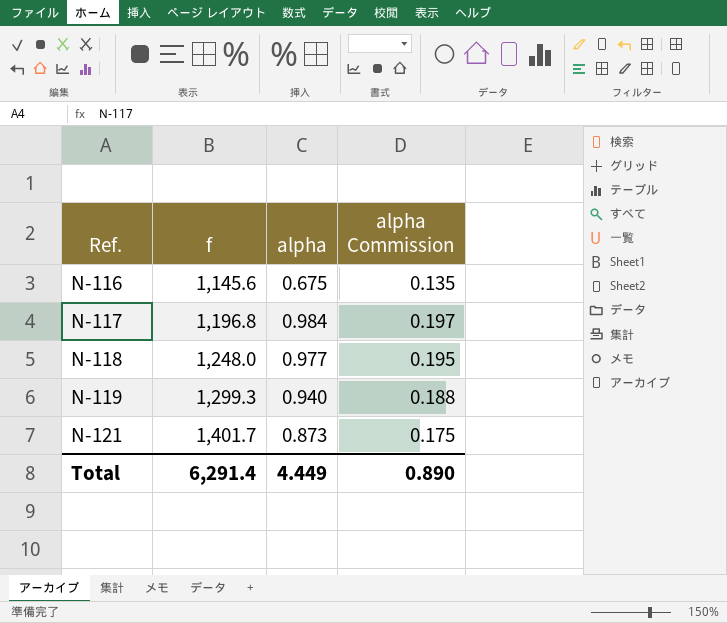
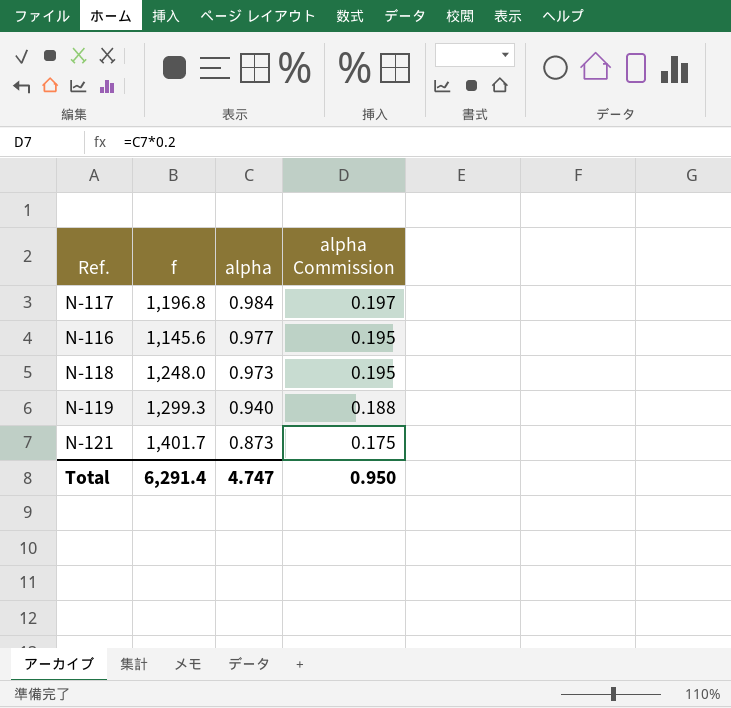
row order: Ref. ascending -> alpha descending
N-116 | alpha: 0.675 -> 0.977
N-116 | alpha Commission: 0.135 -> 0.195
N-118 | alpha: 0.977 -> 0.973
Total | alpha: 4.449 -> 4.747
Total | alpha Commission: 0.890 -> 0.950

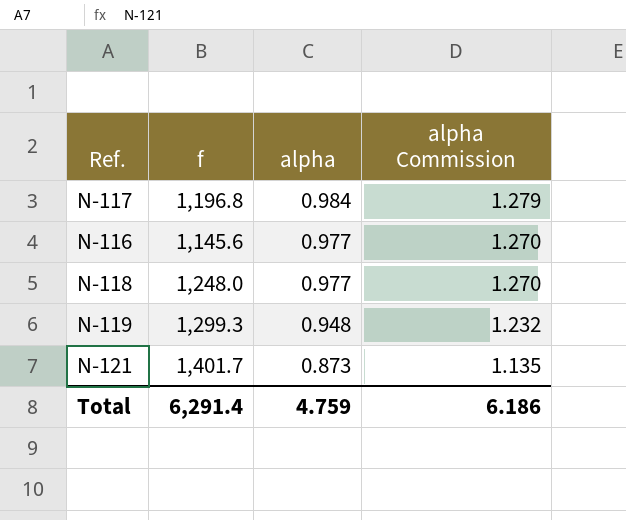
column alpha Commission | formula: [alpha] * 0.2 -> [alpha] * 1.3
N-118 | alpha: 0.973 -> 0.977
N-119 | alpha: 0.940 -> 0.948
Total | alpha: 4.747 -> 4.759
Total | alpha Commission: 0.950 -> 6.186

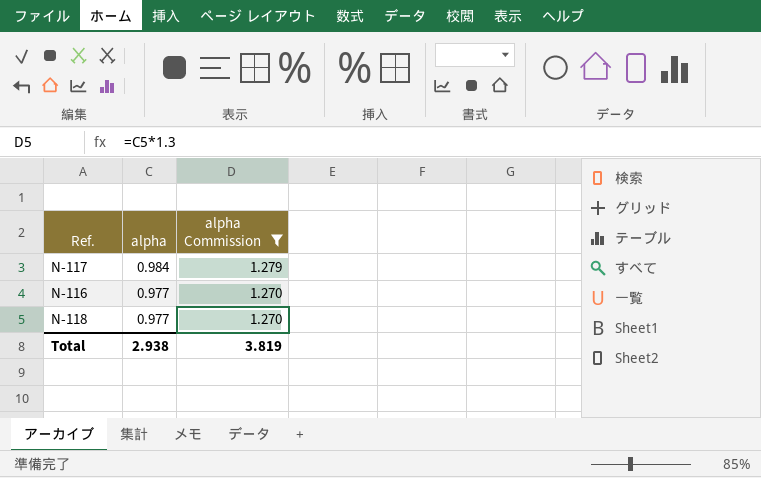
filter: none -> alpha Commission >= 1.270
column f | position: 2 -> none
Total | alpha: 4.759 -> 2.938
Total | alpha Commission: 6.186 -> 3.819

